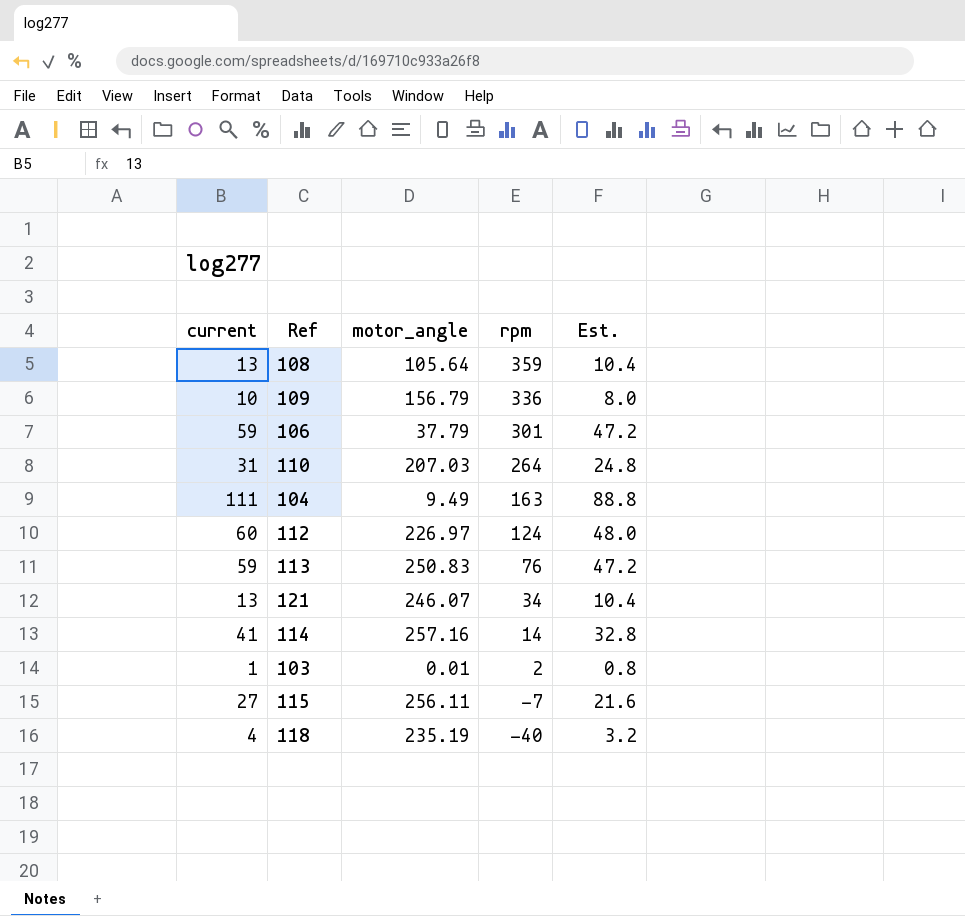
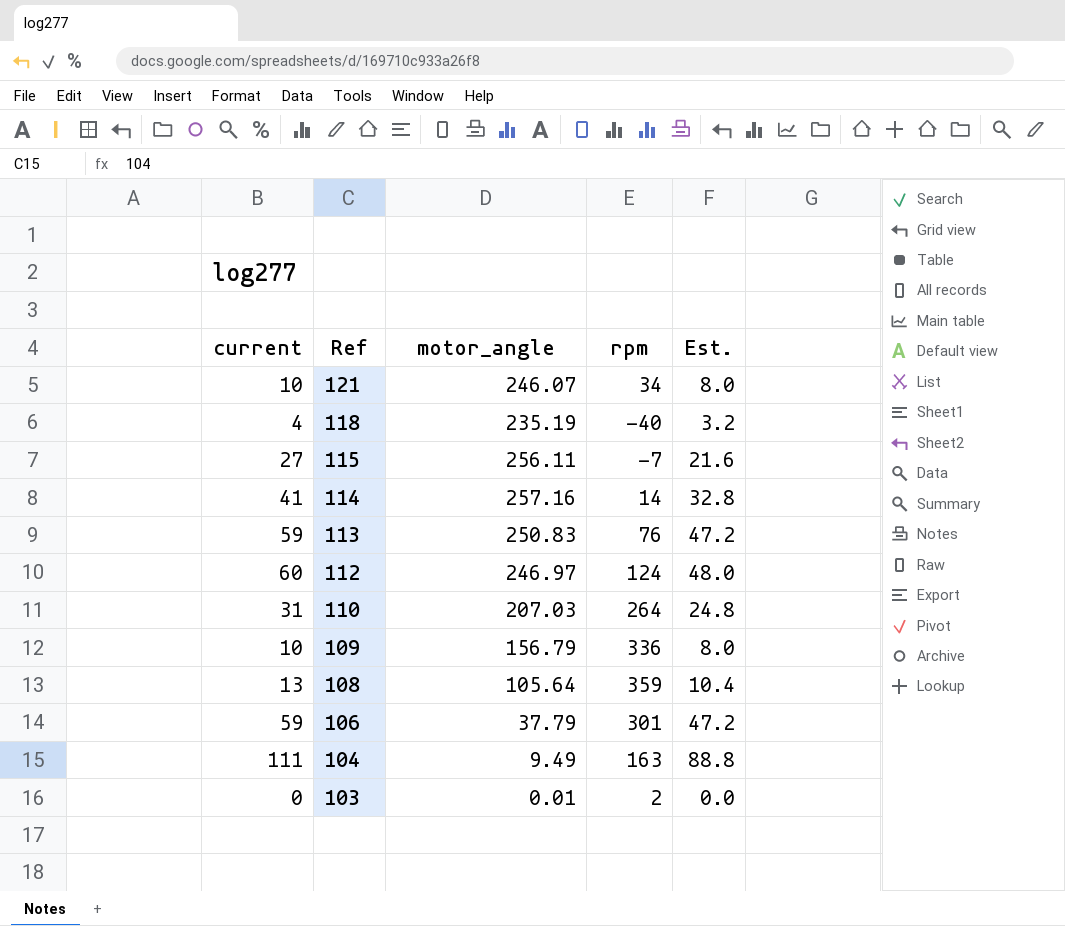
row order: rpm descending -> Ref descending
121 | current: 13 -> 10
121 | Est.: 10.4 -> 8.0
112 | motor_angle: 226.97 -> 246.97
103 | current: 1 -> 0
103 | Est.: 0.8 -> 0.0

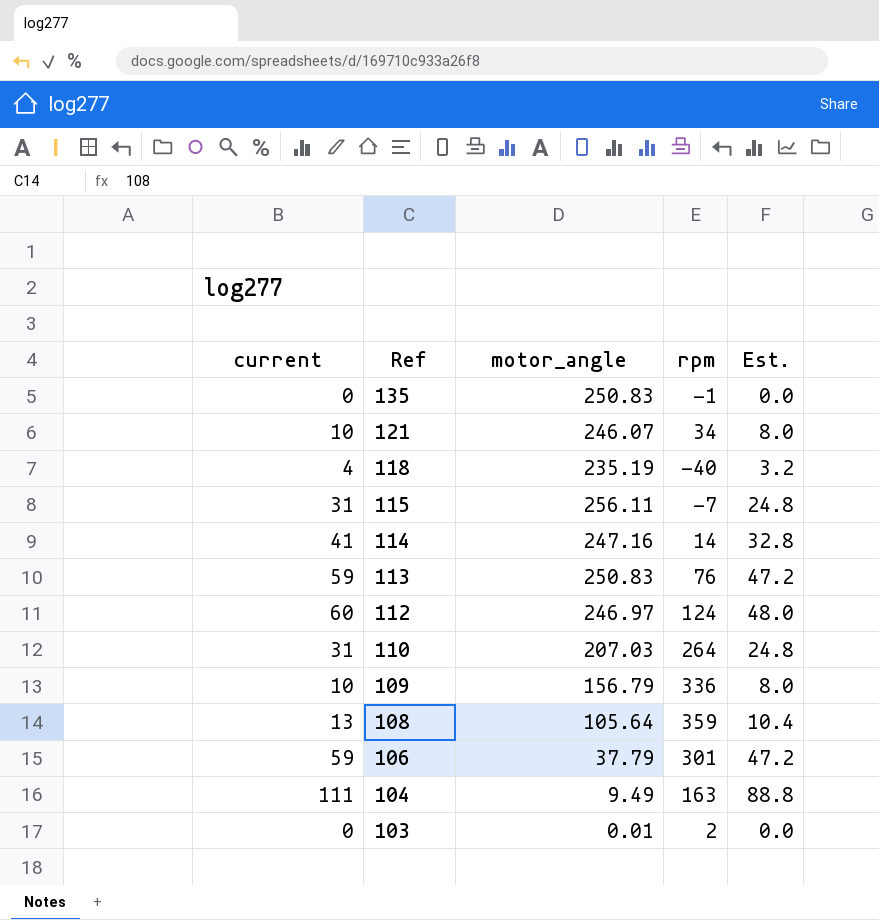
row 135: none -> 0 | 250.83 | -1 | 0.0
115 | current: 27 -> 31
115 | Est.: 21.6 -> 24.8
114 | motor_angle: 257.16 -> 247.16

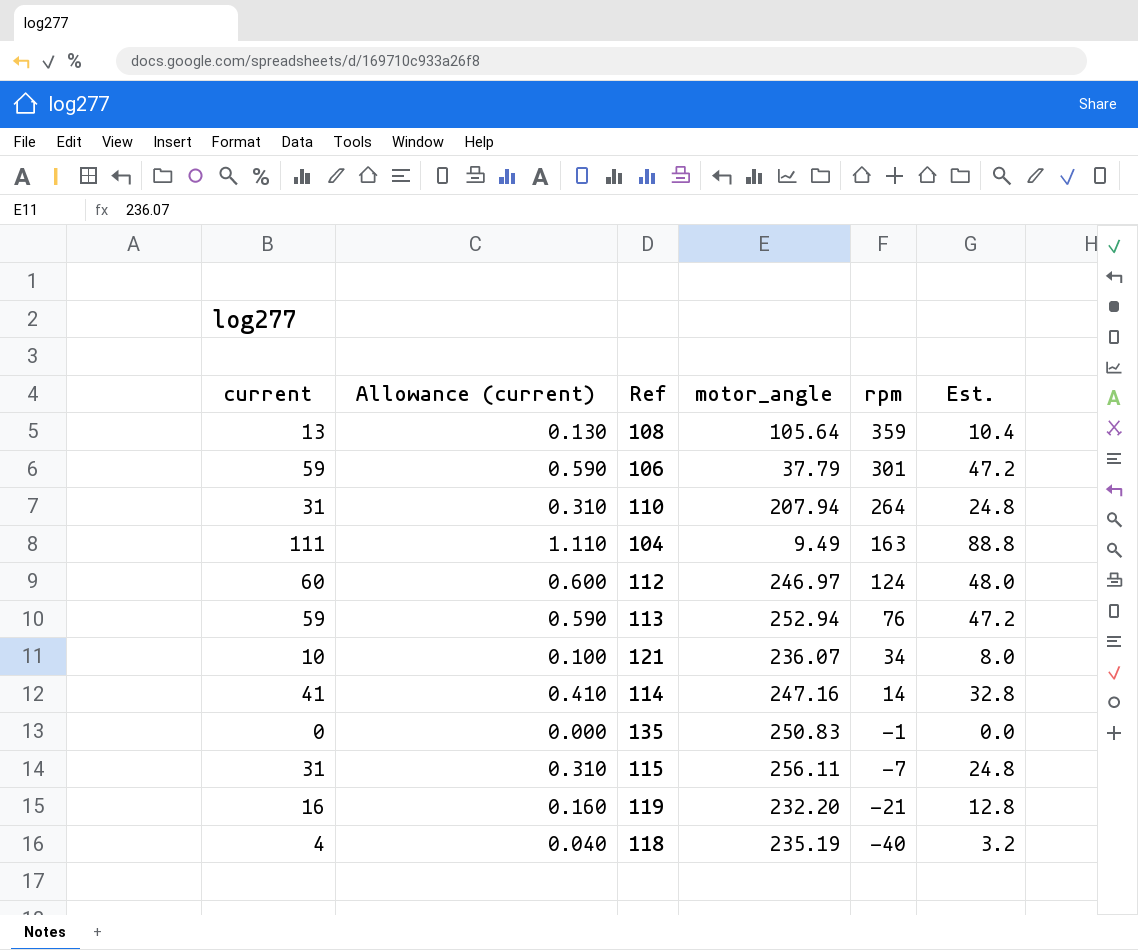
row order: Ref descending -> rpm descending
column Allowance (current) | formula: none -> [current] * 0.01
row 109: 10 | 156.79 | 336 | 8.0 -> none
row 103: 0 | 0.01 | 2 | 0.0 -> none
110 | motor_angle: 207.03 -> 207.94
113 | motor_angle: 250.83 -> 252.94
121 | motor_angle: 246.07 -> 236.07
row 119: none -> 16 | 0.160 | 232.20 | -21 | 12.8

